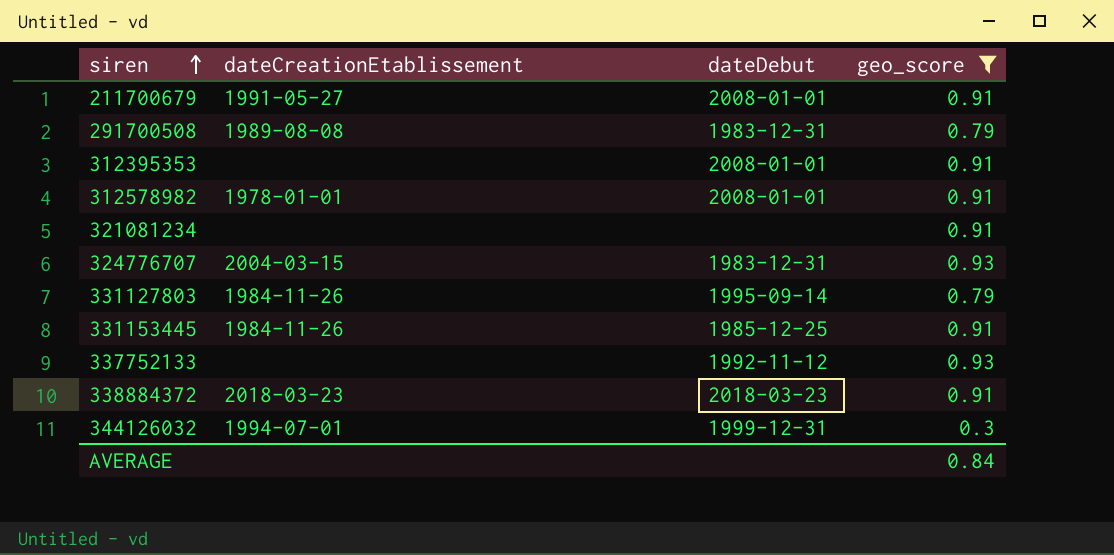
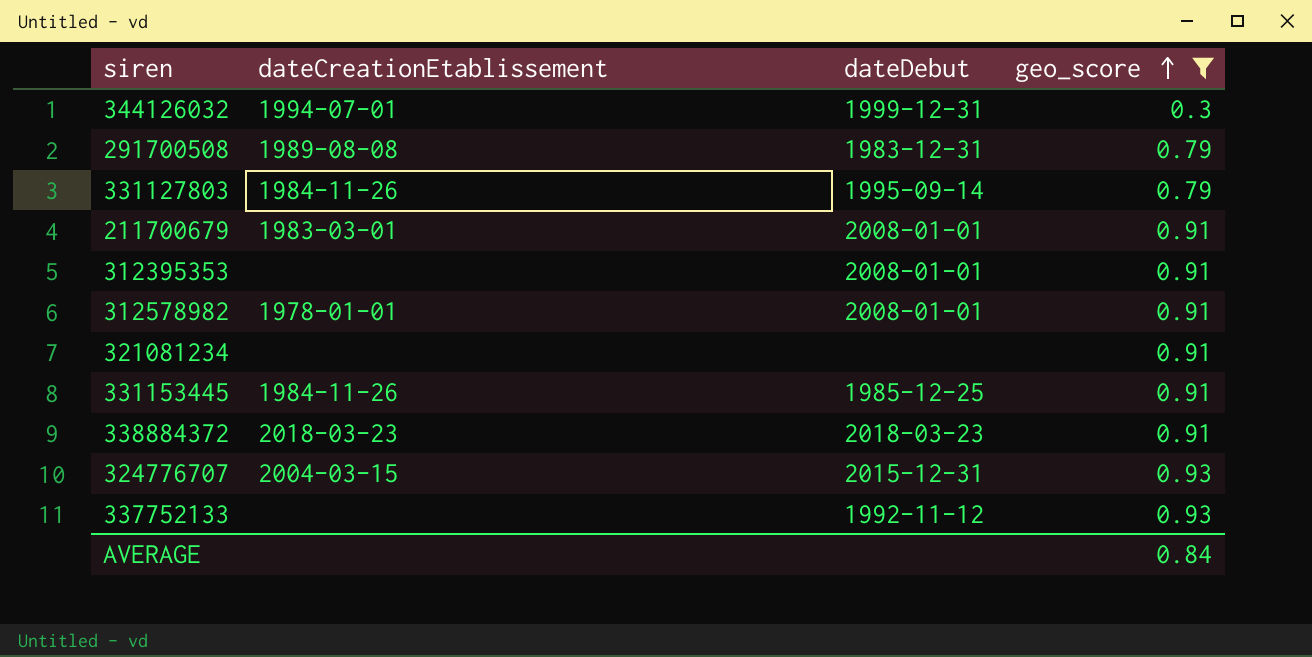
row order: siren ascending -> geo_score ascending
211700679 | dateCreationEtablissement: 1991-05-27 -> 1983-03-01
324776707 | dateDebut: 1983-12-31 -> 2015-12-31

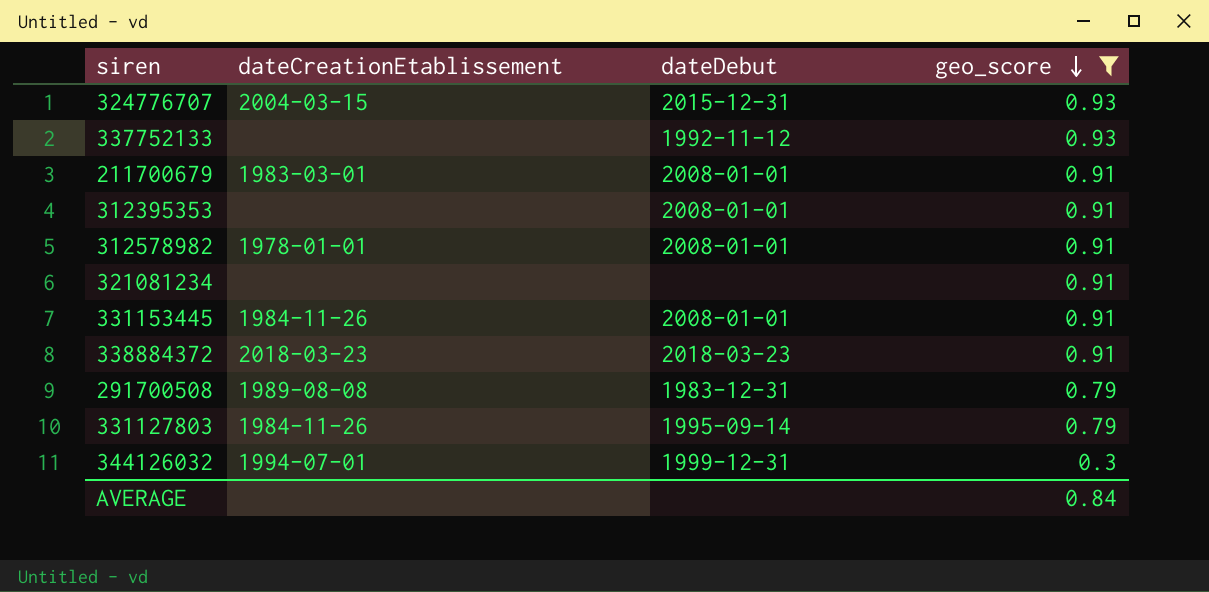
row order: geo_score ascending -> geo_score descending
331153445 | dateDebut: 1985-12-25 -> 2008-01-01

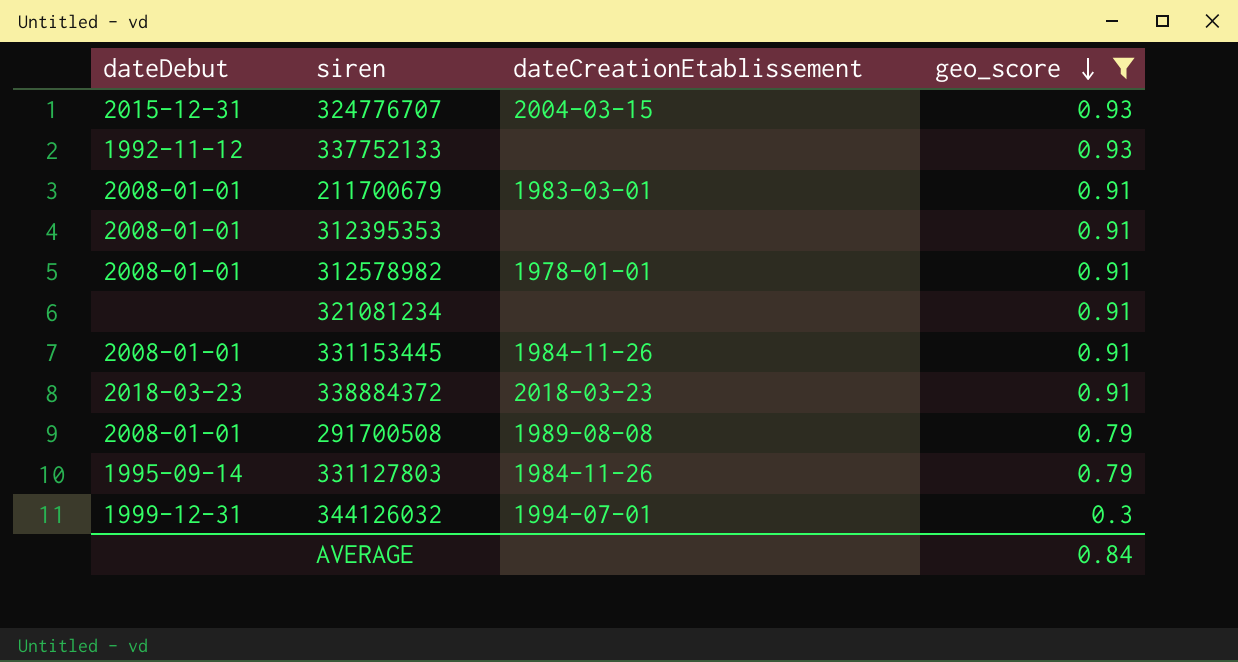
column dateDebut | position: 3 -> 1
291700508 | dateDebut: 1983-12-31 -> 2008-01-01

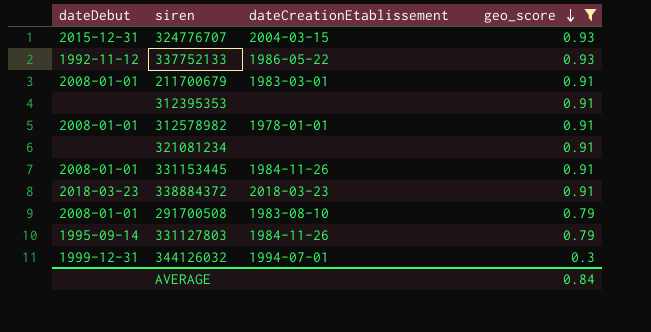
337752133 | dateCreationEtablissement: none -> 1986-05-22
312395353 | dateDebut: 2008-01-01 -> none
291700508 | dateCreationEtablissement: 1989-08-08 -> 1983-08-10

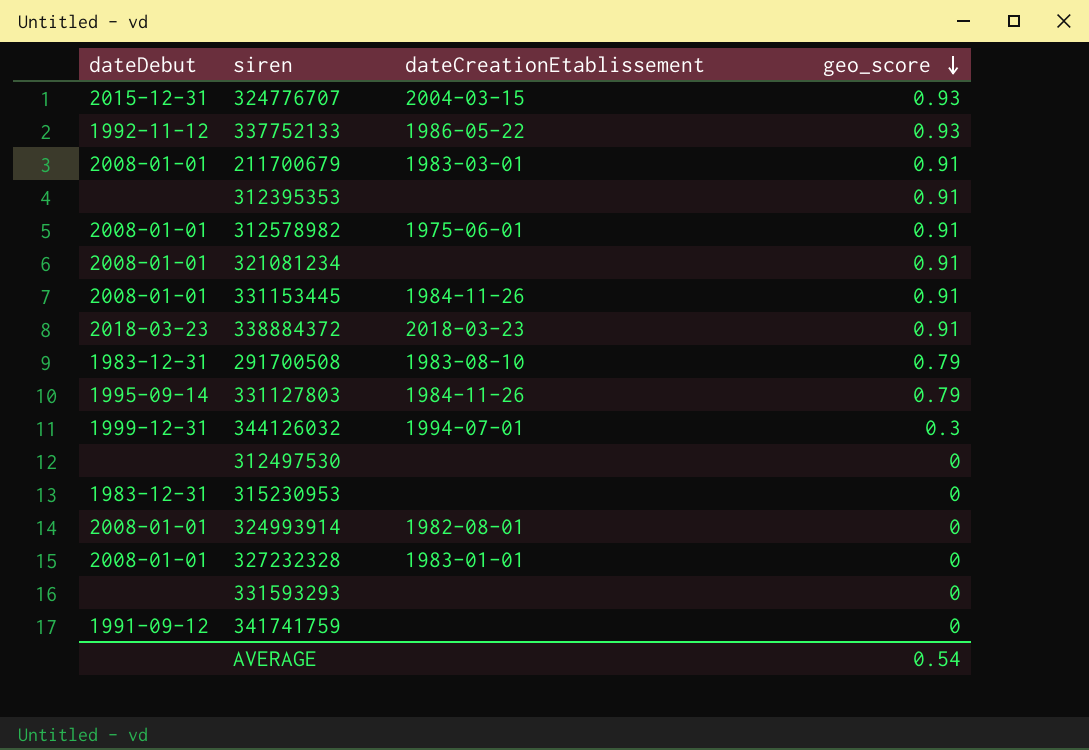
filter: geo_score != 0 -> none
312578982 | dateCreationEtablissement: 1978-01-01 -> 1975-06-01
321081234 | dateDebut: none -> 2008-01-01
291700508 | dateDebut: 2008-01-01 -> 1983-12-31
AVERAGE | geo_score: 0.84 -> 0.54

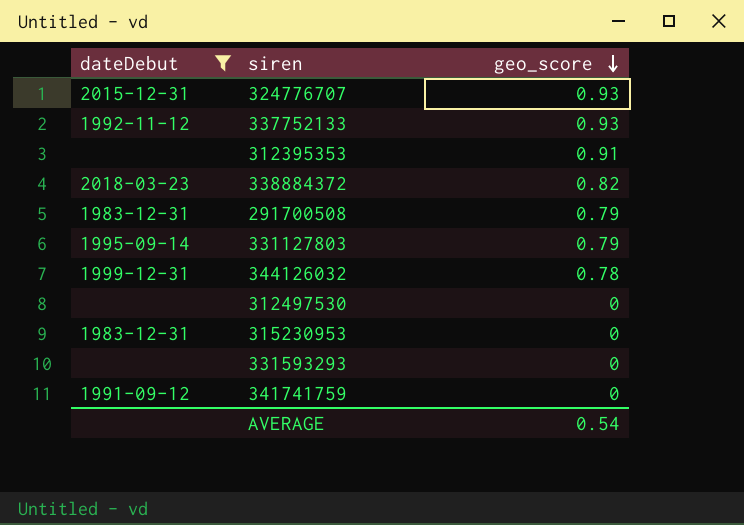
filter: none -> dateDebut != 2008-01-01
column dateCreationEtablissement | position: 3 -> none
338884372 | geo_score: 0.91 -> 0.82
344126032 | geo_score: 0.3 -> 0.78

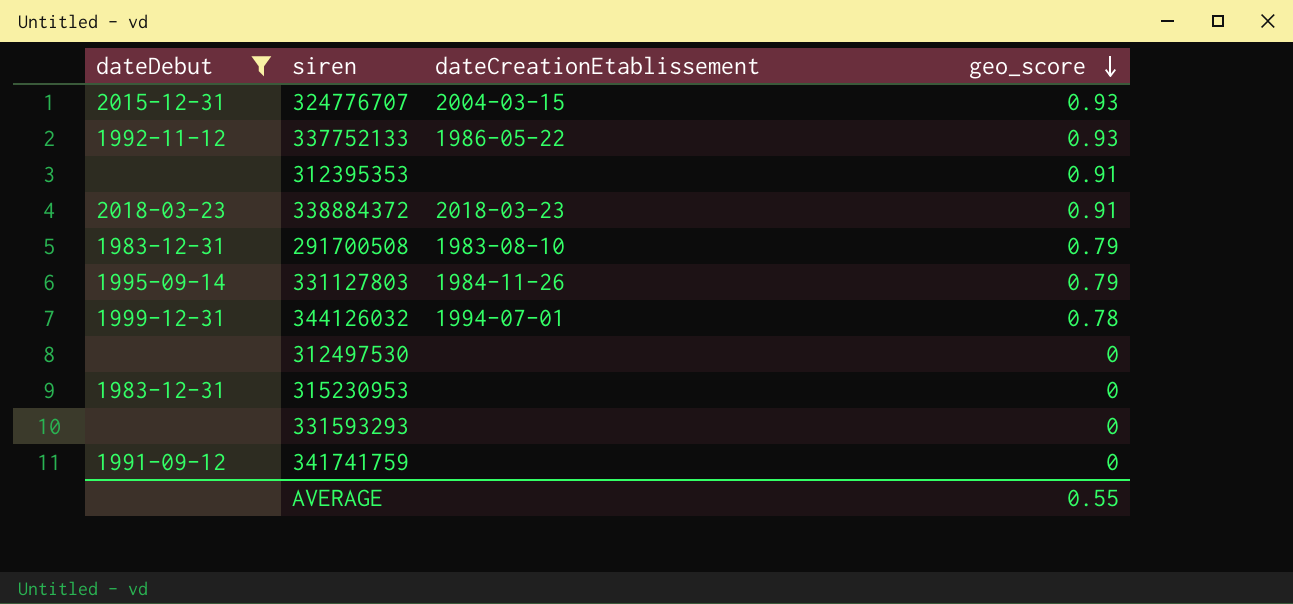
column dateCreationEtablissement | position: none -> 3
338884372 | geo_score: 0.82 -> 0.91
AVERAGE | geo_score: 0.54 -> 0.55

